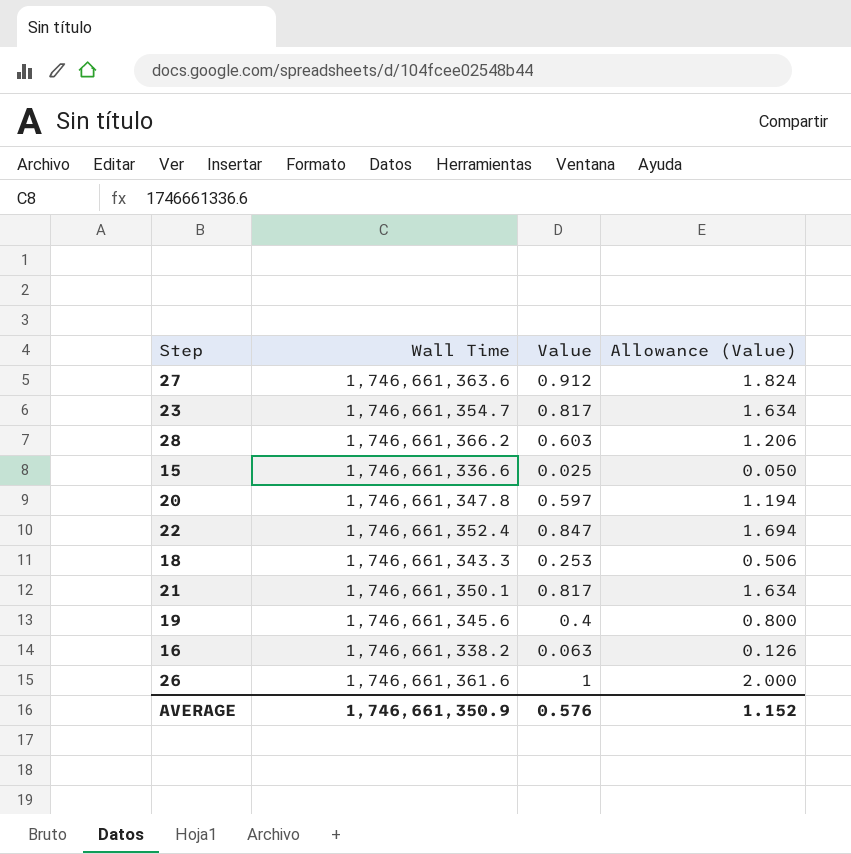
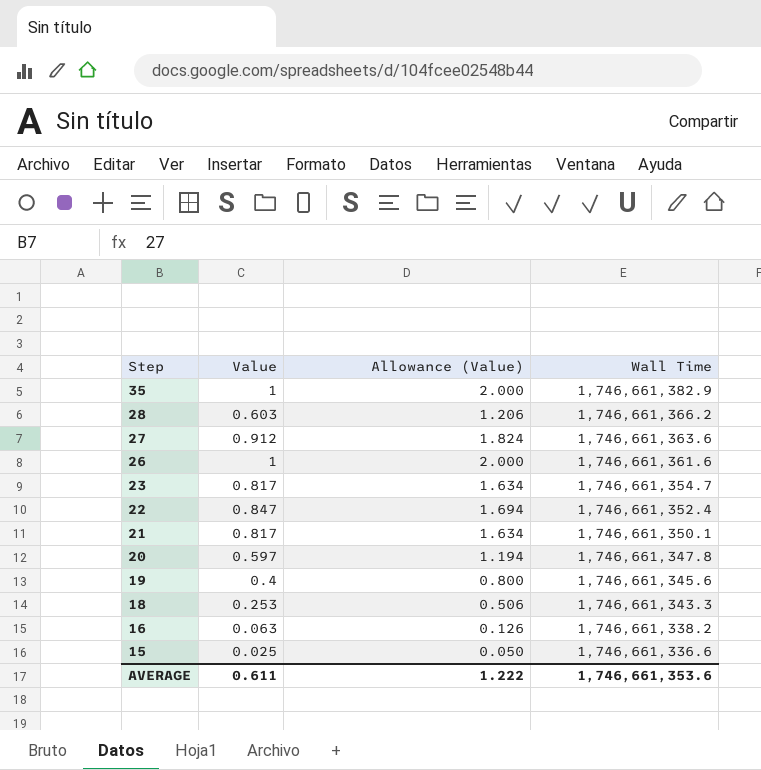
row order: none -> Step descending
column Wall Time | position: 2 -> 4
row 35: none -> 1 | 2.000 | 1,746,661,382.9
AVERAGE | Value: 0.576 -> 0.611
AVERAGE | Allowance (Value): 1.152 -> 1.222
AVERAGE | Wall Time: 1,746,661,350.9 -> 1,746,661,353.6

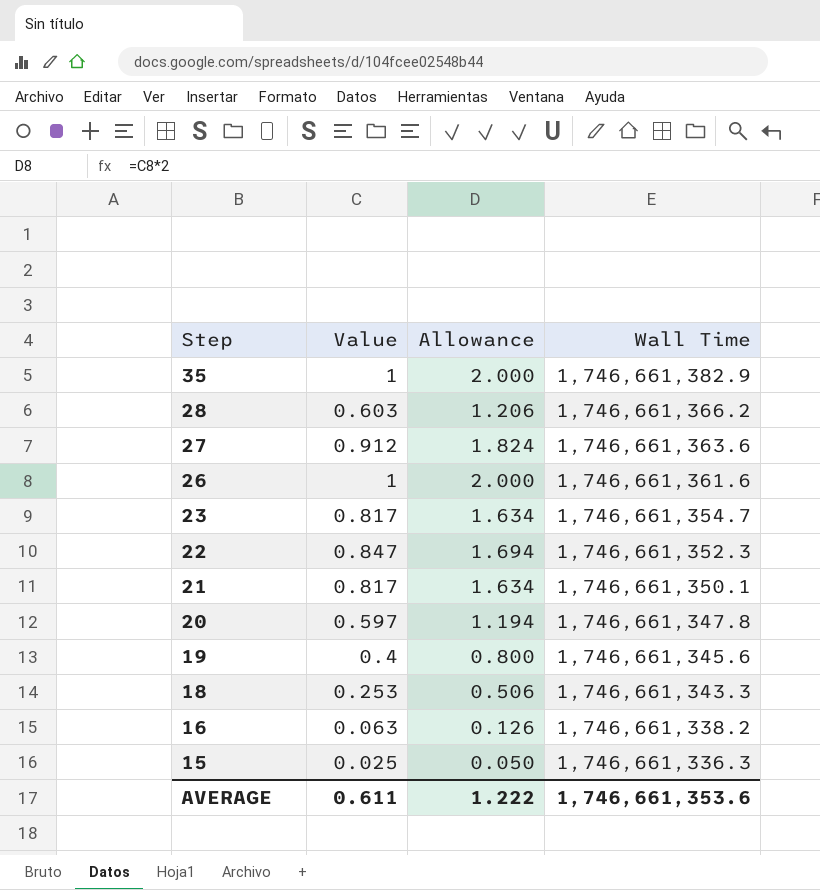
column name: Allowance (Value) -> Allowance
22 | Wall Time: 1,746,661,352.4 -> 1,746,661,352.3
15 | Wall Time: 1,746,661,336.6 -> 1,746,661,336.3

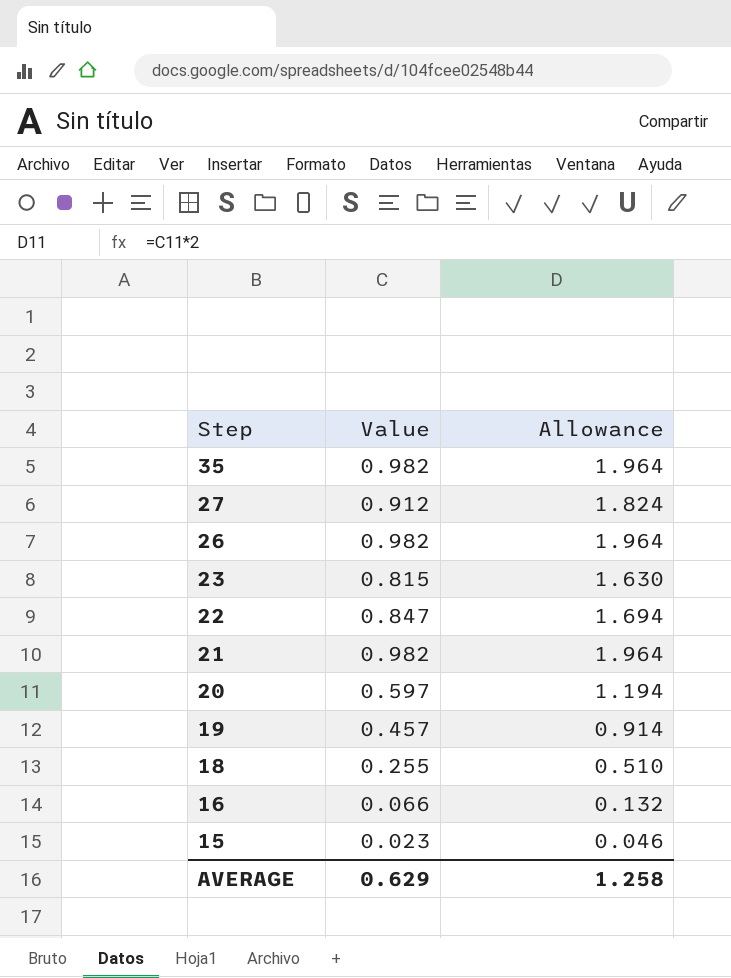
column Wall Time | position: 4 -> none
row 28: 0.603 | 1.206 | 1,746,661,366.2 -> none
35 | Value: 1 -> 0.982
35 | Allowance: 2.000 -> 1.964
26 | Value: 1 -> 0.982
26 | Allowance: 2.000 -> 1.964
23 | Value: 0.817 -> 0.815
23 | Allowance: 1.634 -> 1.630
21 | Value: 0.817 -> 0.982
21 | Allowance: 1.634 -> 1.964
19 | Value: 0.4 -> 0.457
19 | Allowance: 0.800 -> 0.914
18 | Value: 0.253 -> 0.255
18 | Allowance: 0.506 -> 0.510
16 | Value: 0.063 -> 0.066
16 | Allowance: 0.126 -> 0.132
15 | Value: 0.025 -> 0.023
15 | Allowance: 0.050 -> 0.046
AVERAGE | Value: 0.611 -> 0.629
AVERAGE | Allowance: 1.222 -> 1.258

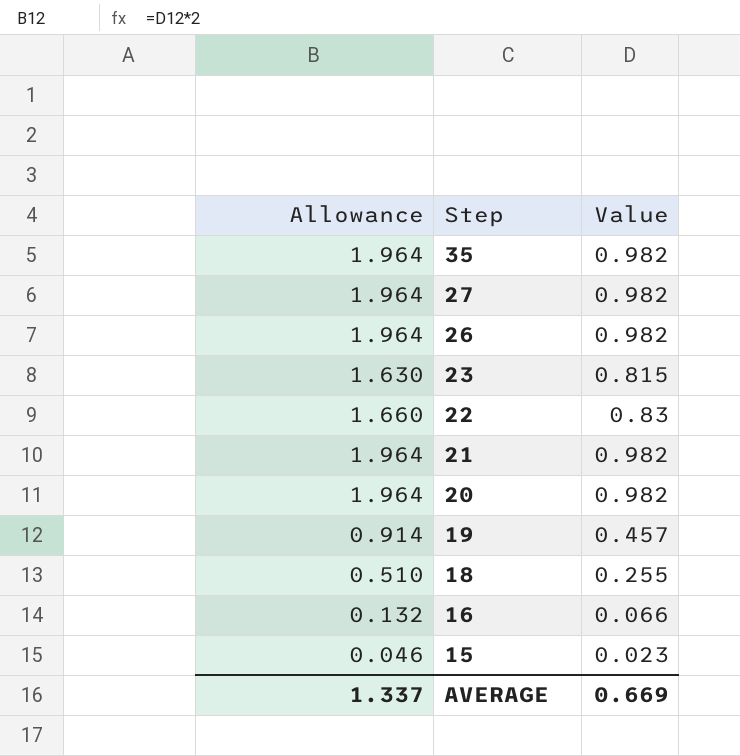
column Allowance | position: 3 -> 1
27 | Allowance: 1.824 -> 1.964
27 | Value: 0.912 -> 0.982
22 | Allowance: 1.694 -> 1.660
22 | Value: 0.847 -> 0.83
20 | Allowance: 1.194 -> 1.964
20 | Value: 0.597 -> 0.982
AVERAGE | Allowance: 1.258 -> 1.337
AVERAGE | Value: 0.629 -> 0.669

